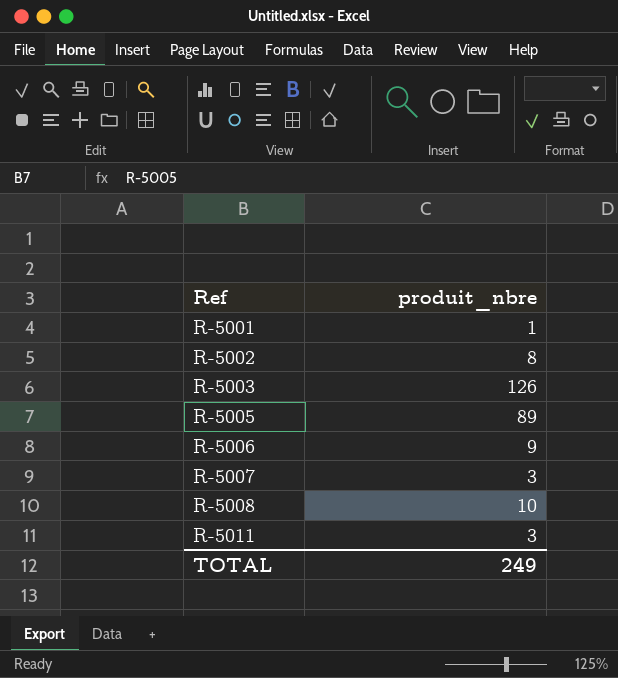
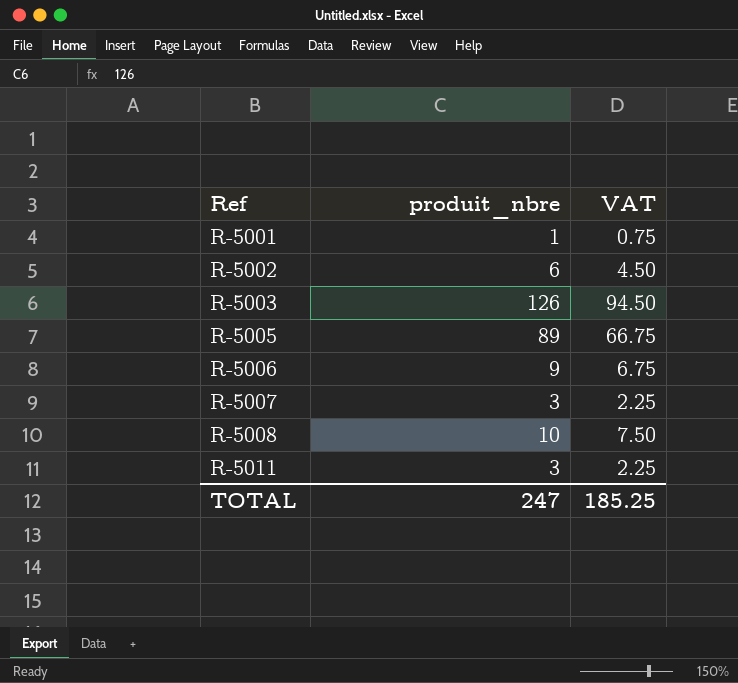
column VAT | formula: none -> [produit_nbre] * 0.75
R-5002 | produit_nbre: 8 -> 6
TOTAL | produit_nbre: 249 -> 247

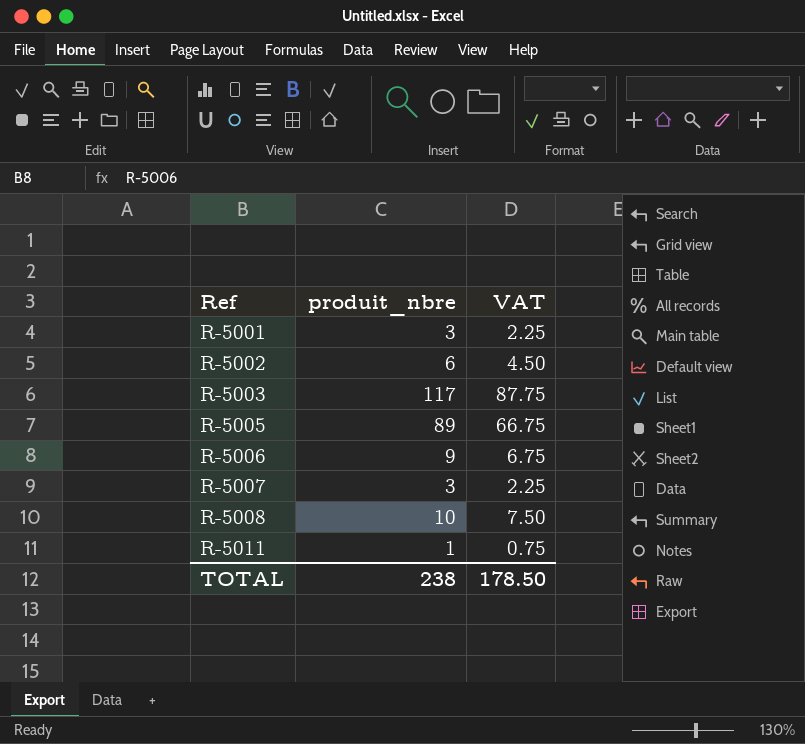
R-5001 | produit_nbre: 1 -> 3
R-5001 | VAT: 0.75 -> 2.25
R-5003 | produit_nbre: 126 -> 117
R-5003 | VAT: 94.50 -> 87.75
R-5011 | produit_nbre: 3 -> 1
R-5011 | VAT: 2.25 -> 0.75
TOTAL | produit_nbre: 247 -> 238
TOTAL | VAT: 185.25 -> 178.50

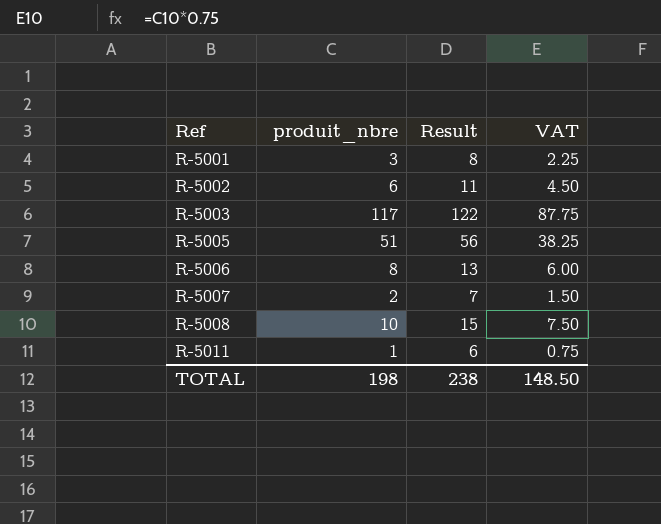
column Result | formula: none -> [produit_nbre] + 5
R-5005 | produit_nbre: 89 -> 51
R-5005 | VAT: 66.75 -> 38.25
R-5006 | produit_nbre: 9 -> 8
R-5006 | VAT: 6.75 -> 6.00
R-5007 | produit_nbre: 3 -> 2
R-5007 | VAT: 2.25 -> 1.50
TOTAL | produit_nbre: 238 -> 198
TOTAL | VAT: 178.50 -> 148.50

